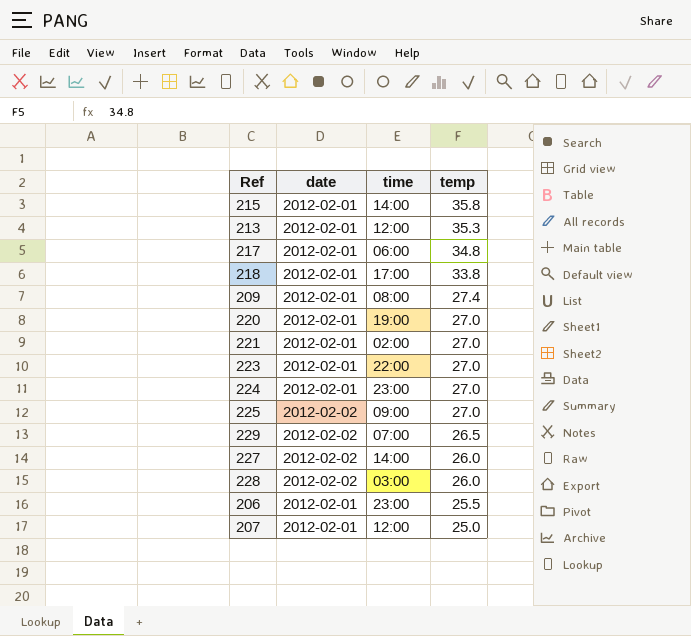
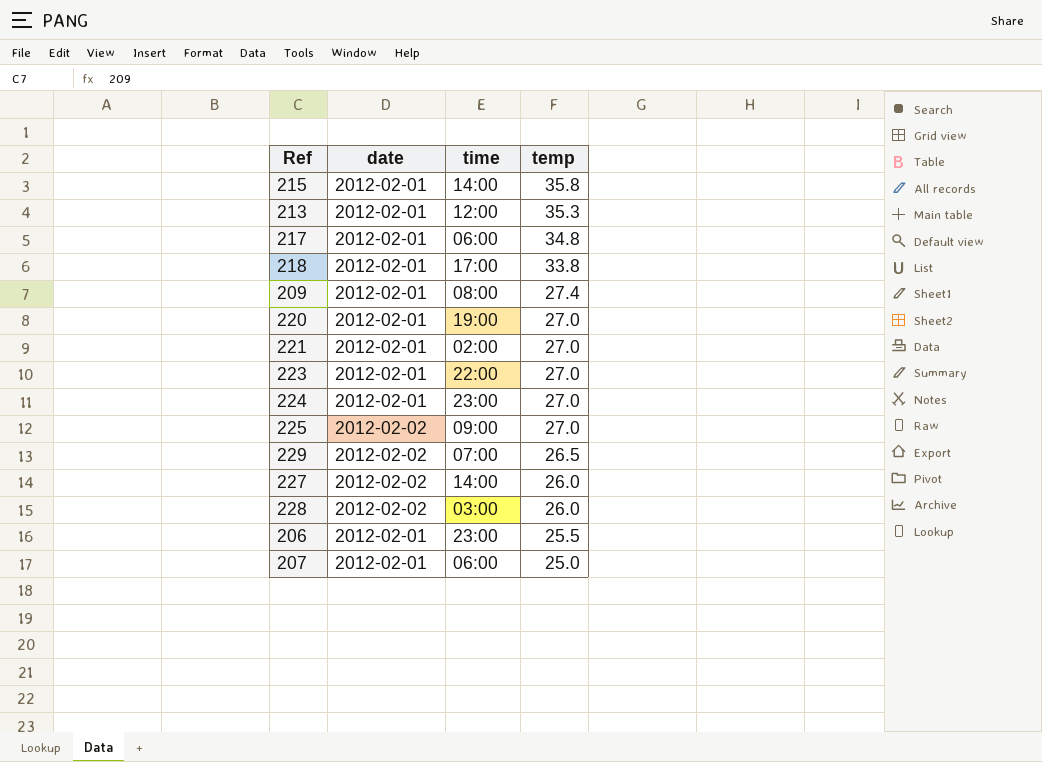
207 | time: 12:00 -> 06:00

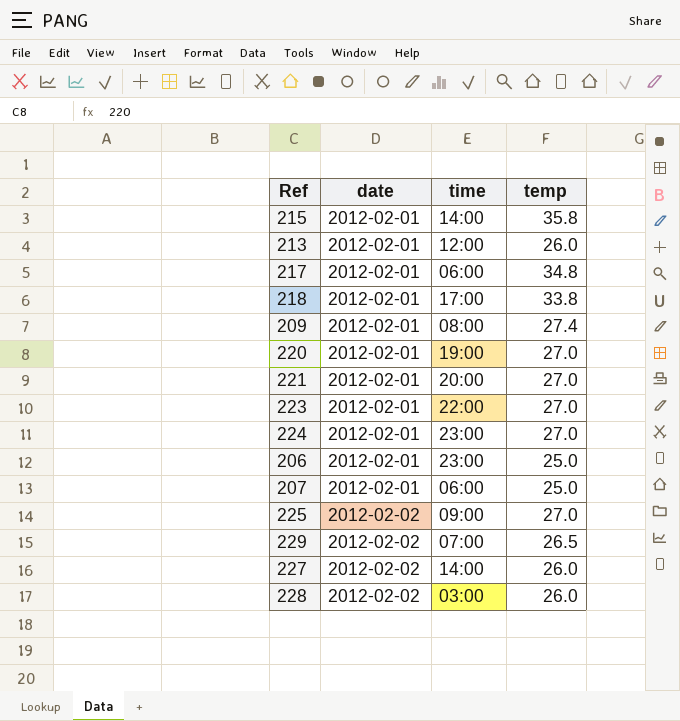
row order: temp descending -> date ascending
213 | temp: 35.3 -> 26.0
221 | time: 02:00 -> 20:00
206 | temp: 25.5 -> 25.0

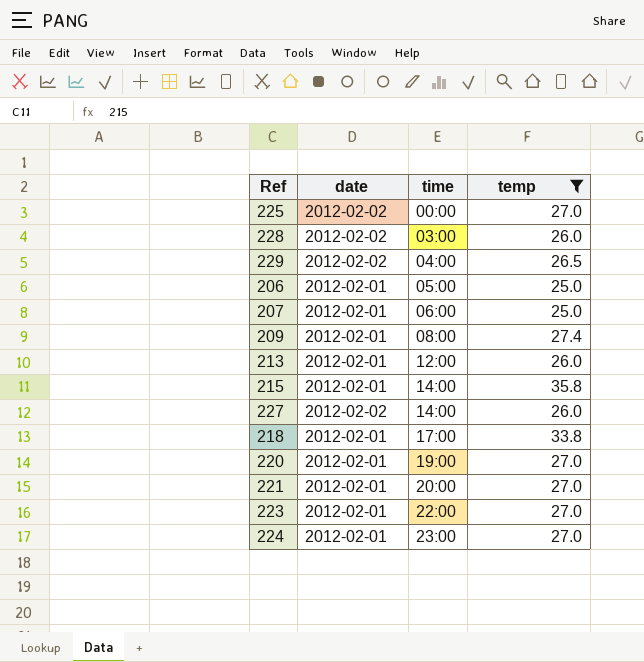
filter: none -> temp != 34.8
row order: date ascending -> time ascending
225 | time: 09:00 -> 00:00
229 | time: 07:00 -> 04:00
206 | time: 23:00 -> 05:00

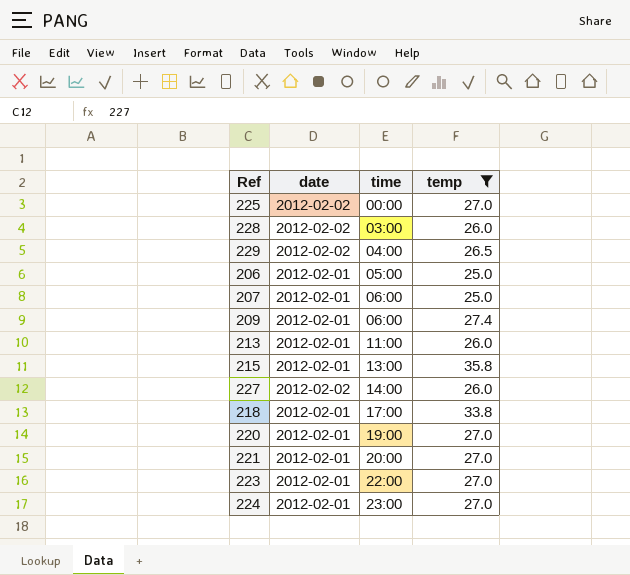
209 | time: 08:00 -> 06:00
213 | time: 12:00 -> 11:00
215 | time: 14:00 -> 13:00

